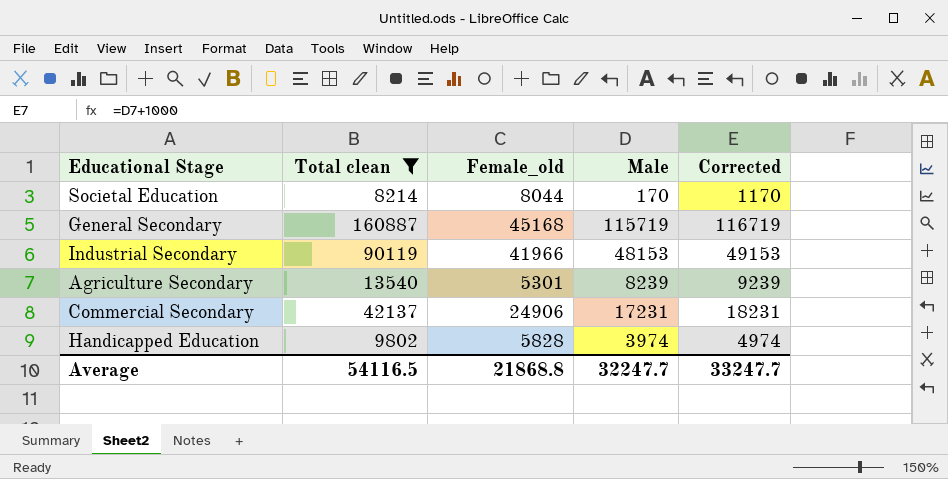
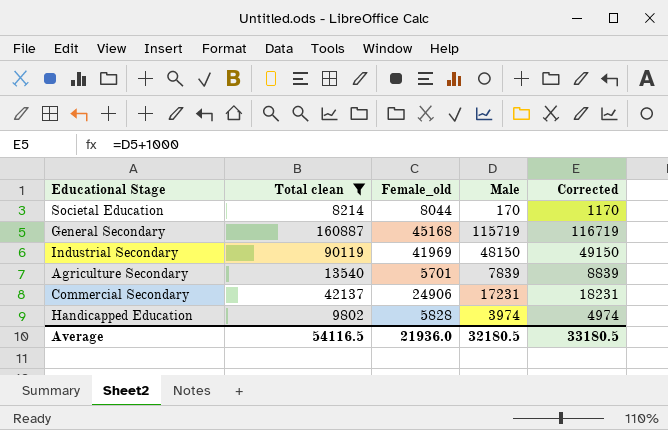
Industrial Secondary | Female_old: 41966 -> 41969
Industrial Secondary | Male: 48153 -> 48150
Industrial Secondary | Corrected: 49153 -> 49150
Agriculture Secondary | Female_old: 5301 -> 5701
Agriculture Secondary | Male: 8239 -> 7839
Agriculture Secondary | Corrected: 9239 -> 8839
Average | Female_old: 21868.8 -> 21936.0
Average | Male: 32247.7 -> 32180.5
Average | Corrected: 33247.7 -> 33180.5

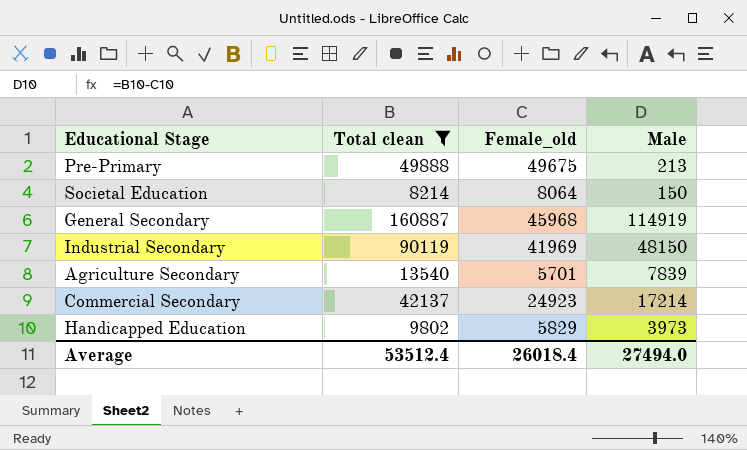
column Corrected | formula: [Male] + 1000 -> none
row Pre-Primary: none -> 49888 | 49675 | 213
Societal Education | Female_old: 8044 -> 8064
Societal Education | Male: 170 -> 150
General Secondary | Female_old: 45168 -> 45968
General Secondary | Male: 115719 -> 114919
Commercial Secondary | Female_old: 24906 -> 24923
Commercial Secondary | Male: 17231 -> 17214
Handicapped Education | Female_old: 5828 -> 5829
Handicapped Education | Male: 3974 -> 3973
Average | Total clean: 54116.5 -> 53512.4
Average | Female_old: 21936.0 -> 26018.4
Average | Male: 32180.5 -> 27494.0

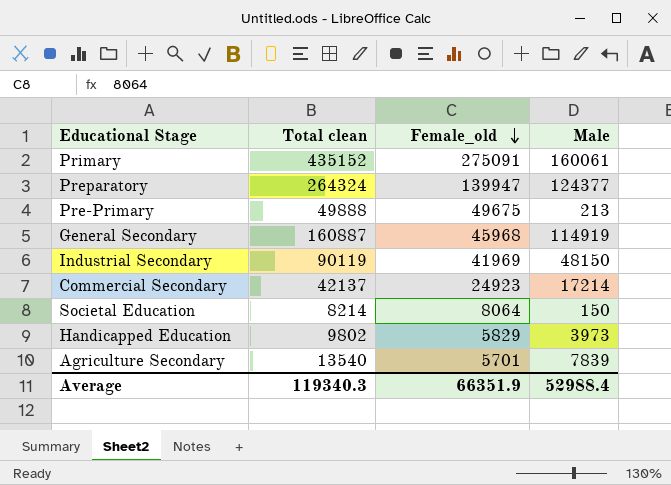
filter: Total clean <= 160887 -> none
row order: none -> Female_old descending
Average | Total clean: 53512.4 -> 119340.3
Average | Female_old: 26018.4 -> 66351.9
Average | Male: 27494.0 -> 52988.4

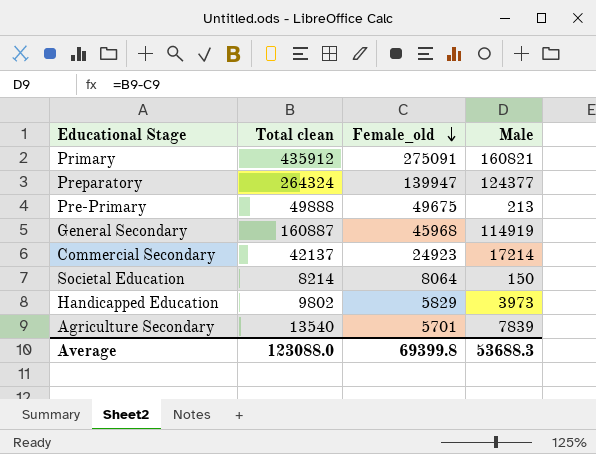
row Industrial Secondary: 90119 | 41969 | 48150 -> none
Primary | Total clean: 435152 -> 435912
Primary | Male: 160061 -> 160821
Average | Total clean: 119340.3 -> 123088.0
Average | Female_old: 66351.9 -> 69399.8
Average | Male: 52988.4 -> 53688.3

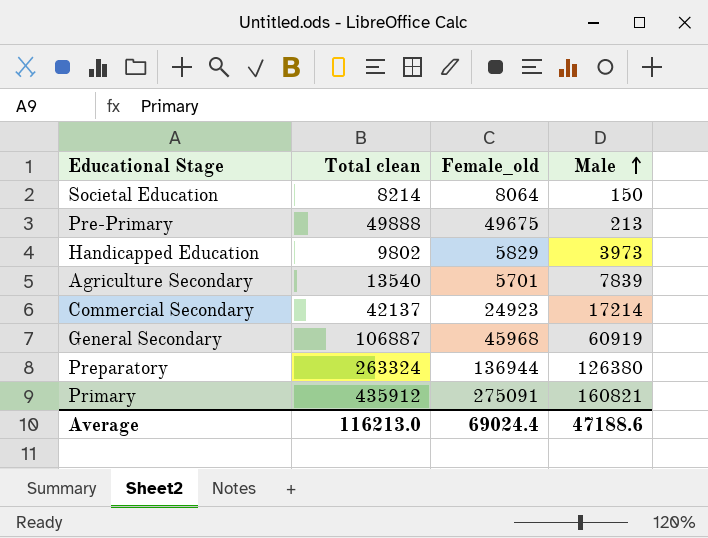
row order: Female_old descending -> Male ascending
General Secondary | Total clean: 160887 -> 106887
General Secondary | Male: 114919 -> 60919
Preparatory | Total clean: 264324 -> 263324
Preparatory | Female_old: 139947 -> 136944
Preparatory | Male: 124377 -> 126380
Average | Total clean: 123088.0 -> 116213.0
Average | Female_old: 69399.8 -> 69024.4
Average | Male: 53688.3 -> 47188.6

